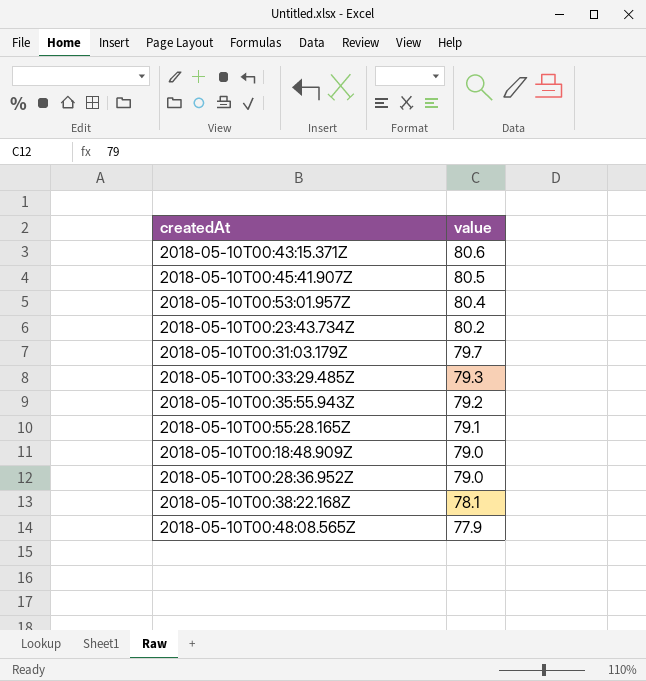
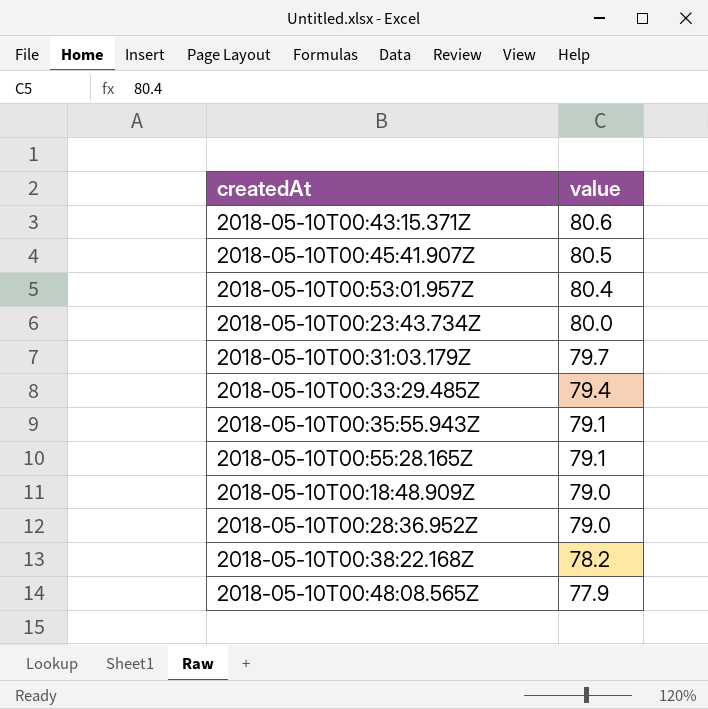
2018-05-10T00:23:43.734Z | value: 80.2 -> 80.0
2018-05-10T00:33:29.485Z | value: 79.3 -> 79.4
2018-05-10T00:35:55.943Z | value: 79.2 -> 79.1
2018-05-10T00:38:22.168Z | value: 78.1 -> 78.2

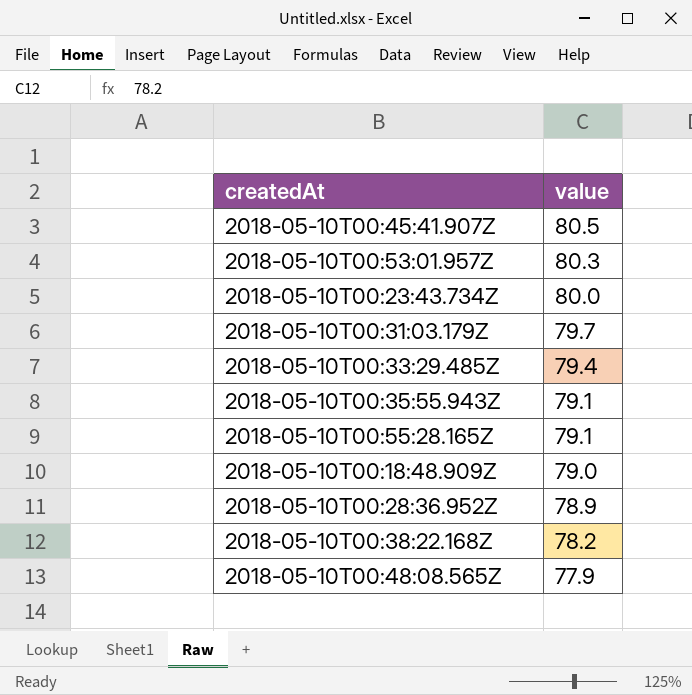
row 2018-05-10T00:43:15.371Z: 80.6 -> none
2018-05-10T00:53:01.957Z | value: 80.4 -> 80.3
2018-05-10T00:28:36.952Z | value: 79.0 -> 78.9

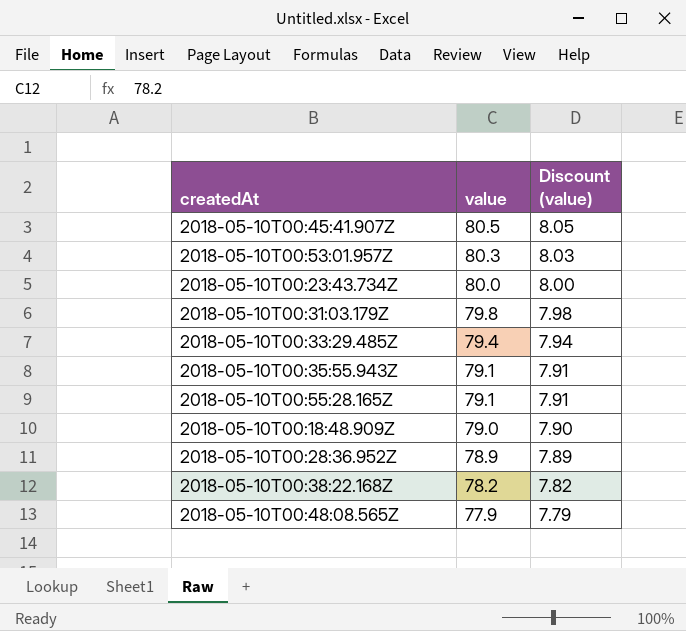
column Discount (value) | formula: none -> [value] * 0.1
2018-05-10T00:31:03.179Z | value: 79.7 -> 79.8

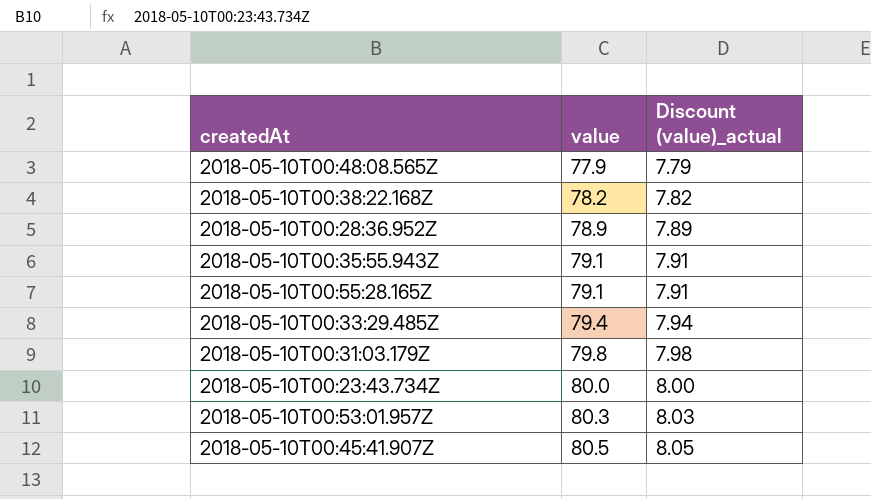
row order: value descending -> value ascending
column name: Discount (value) -> Discount (value)_actual
row 2018-05-10T00:18:48.909Z: 79.0 | 7.90 -> none

